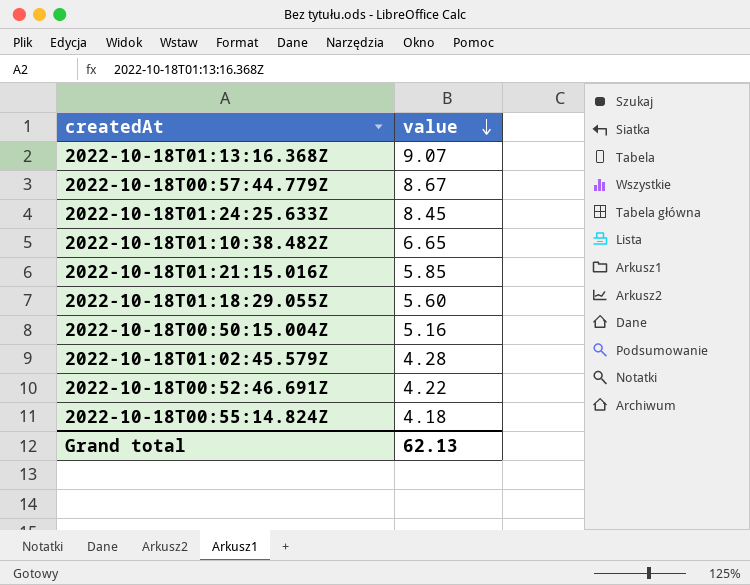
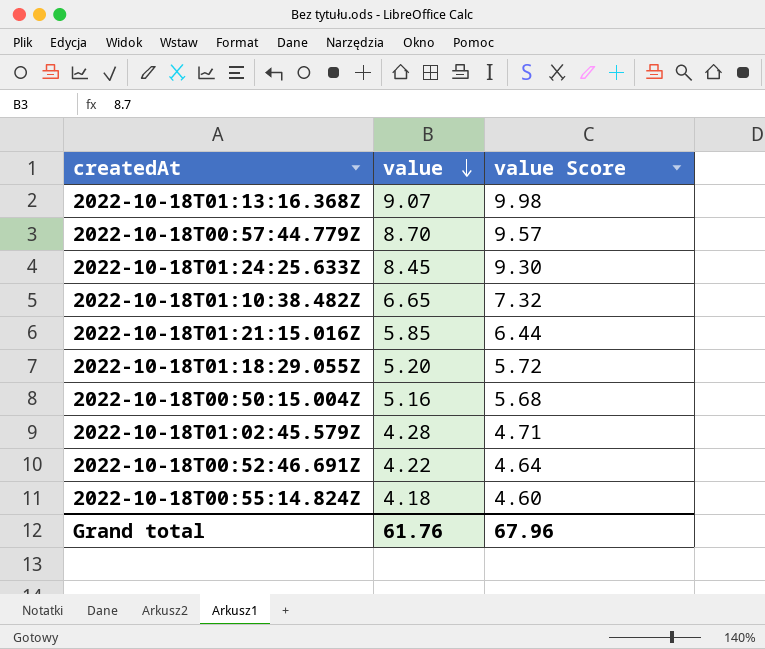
column value Score | formula: none -> [value] * 1.1
2022-10-18T00:57:44.779Z | value: 8.67 -> 8.70
2022-10-18T01:18:29.055Z | value: 5.60 -> 5.20
Grand total | value: 62.13 -> 61.76

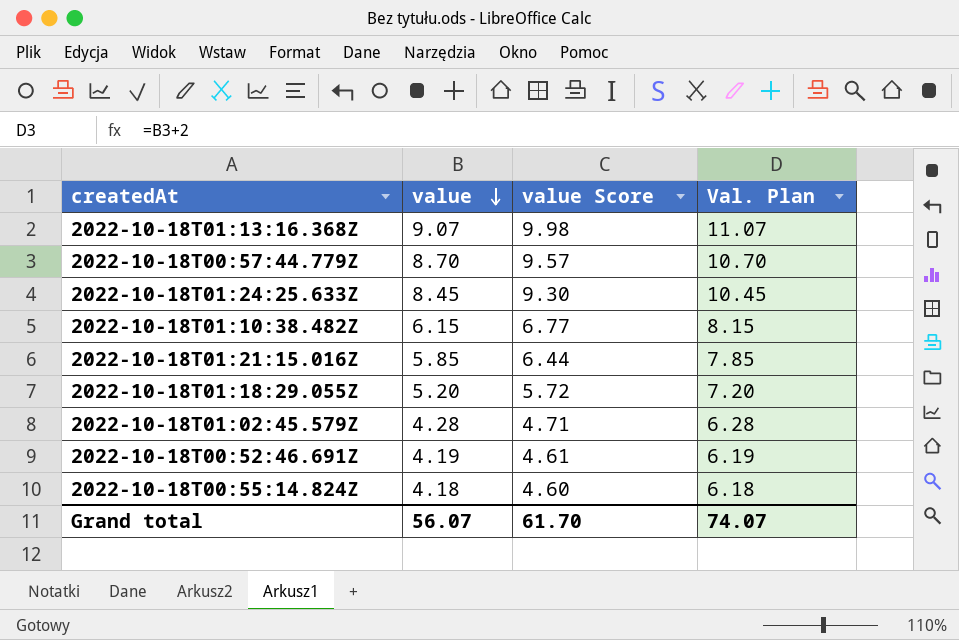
column Val. Plan | formula: none -> [value] + 2
row 2022-10-18T00:50:15.004Z: 5.16 | 5.68 -> none
2022-10-18T01:10:38.482Z | value: 6.65 -> 6.15
2022-10-18T01:10:38.482Z | value Score: 7.32 -> 6.77
2022-10-18T00:52:46.691Z | value: 4.22 -> 4.19
2022-10-18T00:52:46.691Z | value Score: 4.64 -> 4.61
Grand total | value: 61.76 -> 56.07
Grand total | value Score: 67.96 -> 61.70

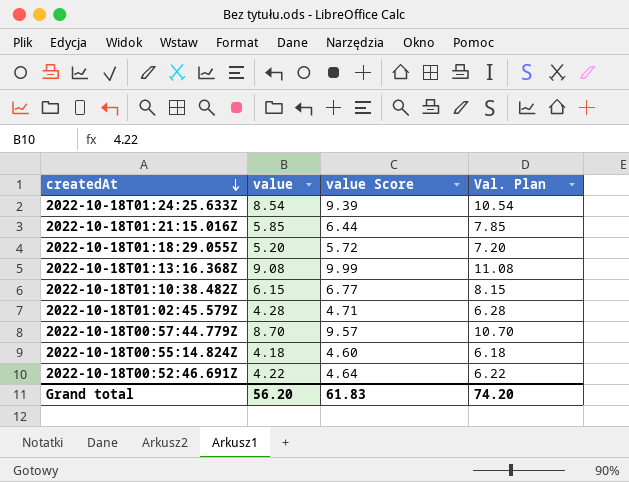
row order: value descending -> createdAt descending
2022-10-18T01:24:25.633Z | value: 8.45 -> 8.54
2022-10-18T01:24:25.633Z | value Score: 9.30 -> 9.39
2022-10-18T01:24:25.633Z | Val. Plan: 10.45 -> 10.54
2022-10-18T01:13:16.368Z | value: 9.07 -> 9.08
2022-10-18T01:13:16.368Z | value Score: 9.98 -> 9.99
2022-10-18T01:13:16.368Z | Val. Plan: 11.07 -> 11.08
2022-10-18T00:52:46.691Z | value: 4.19 -> 4.22
2022-10-18T00:52:46.691Z | value Score: 4.61 -> 4.64
2022-10-18T00:52:46.691Z | Val. Plan: 6.19 -> 6.22
Grand total | value: 56.07 -> 56.20
Grand total | value Score: 61.70 -> 61.83
Grand total | Val. Plan: 74.07 -> 74.20

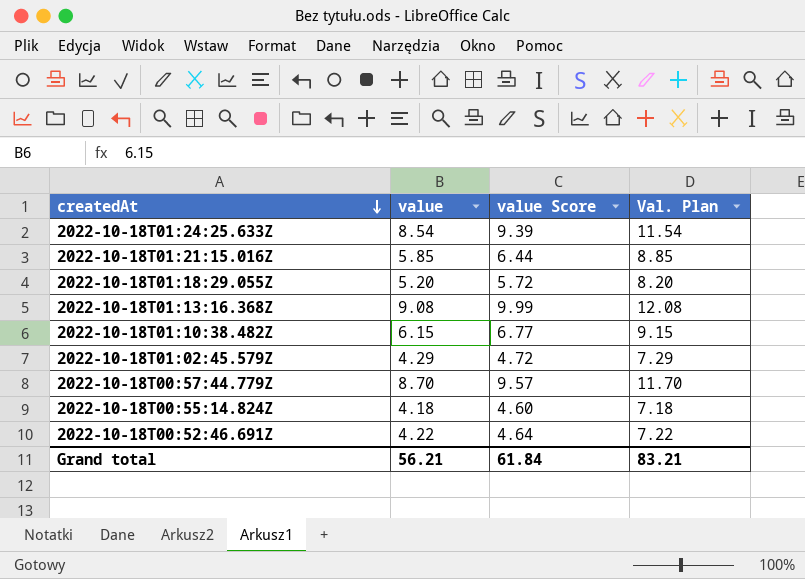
column Val. Plan | formula: [value] + 2 -> [value] + 3
2022-10-18T01:02:45.579Z | value: 4.28 -> 4.29
2022-10-18T01:02:45.579Z | value Score: 4.71 -> 4.72
Grand total | value: 56.20 -> 56.21
Grand total | value Score: 61.83 -> 61.84
Grand total | Val. Plan: 74.20 -> 83.21

